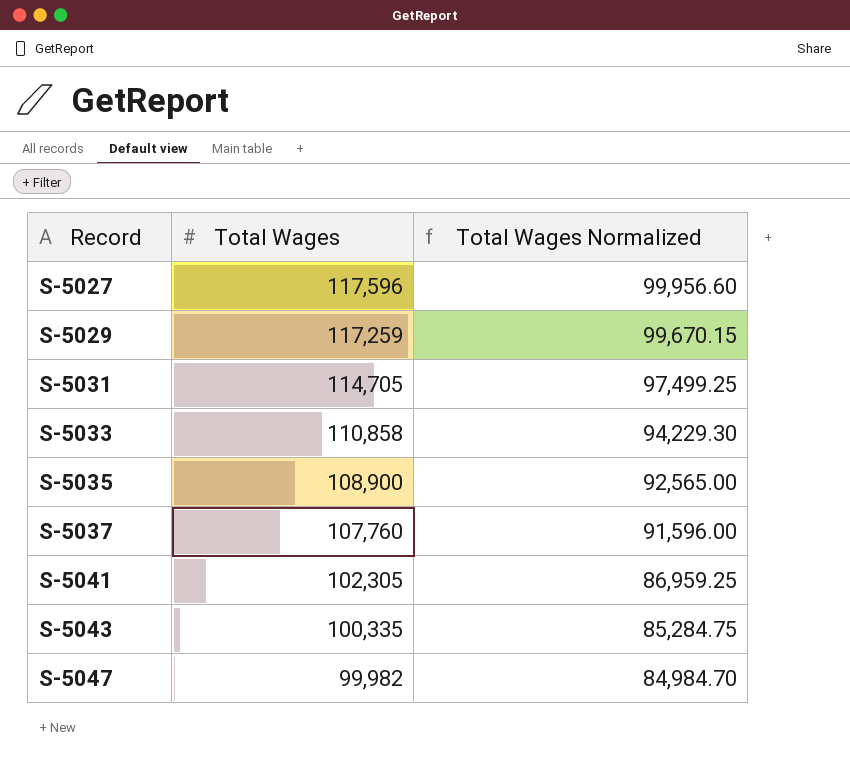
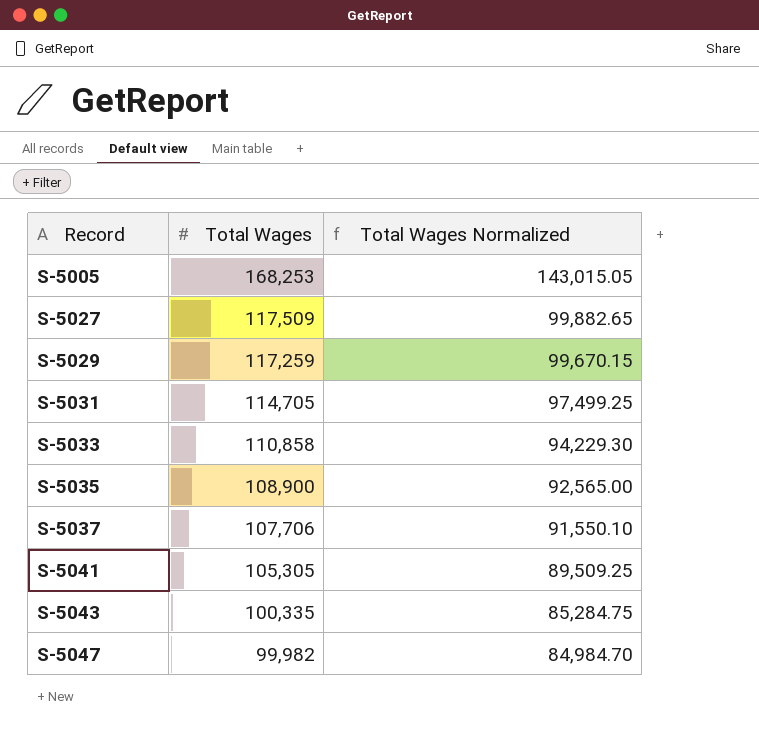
row S-5005: none -> 168,253 | 143,015.05
S-5027 | Total Wages: 117,596 -> 117,509
S-5027 | Total Wages Normalized: 99,956.60 -> 99,882.65
S-5037 | Total Wages: 107,760 -> 107,706
S-5037 | Total Wages Normalized: 91,596.00 -> 91,550.10
S-5041 | Total Wages: 102,305 -> 105,305
S-5041 | Total Wages Normalized: 86,959.25 -> 89,509.25

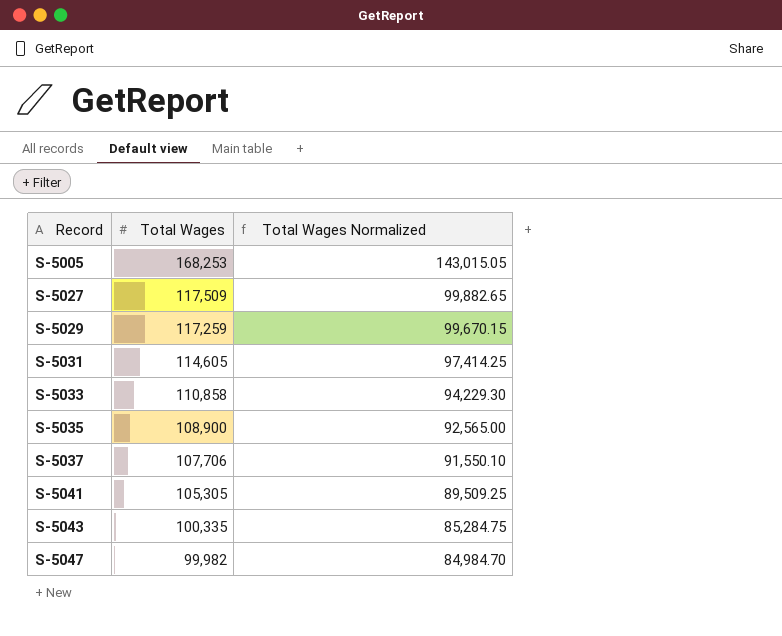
S-5031 | Total Wages: 114,705 -> 114,605
S-5031 | Total Wages Normalized: 97,499.25 -> 97,414.25

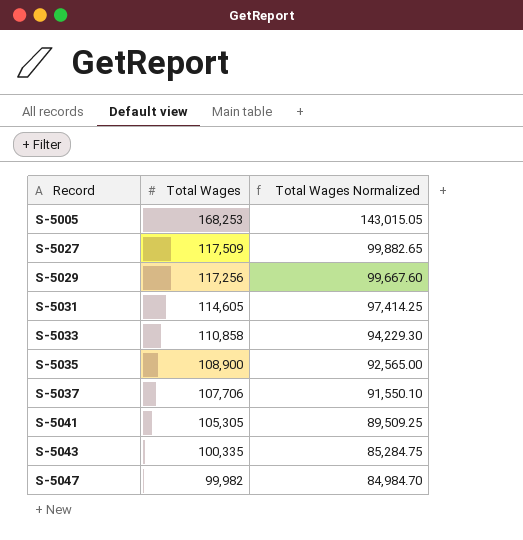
S-5029 | Total Wages: 117,259 -> 117,256
S-5029 | Total Wages Normalized: 99,670.15 -> 99,667.60

